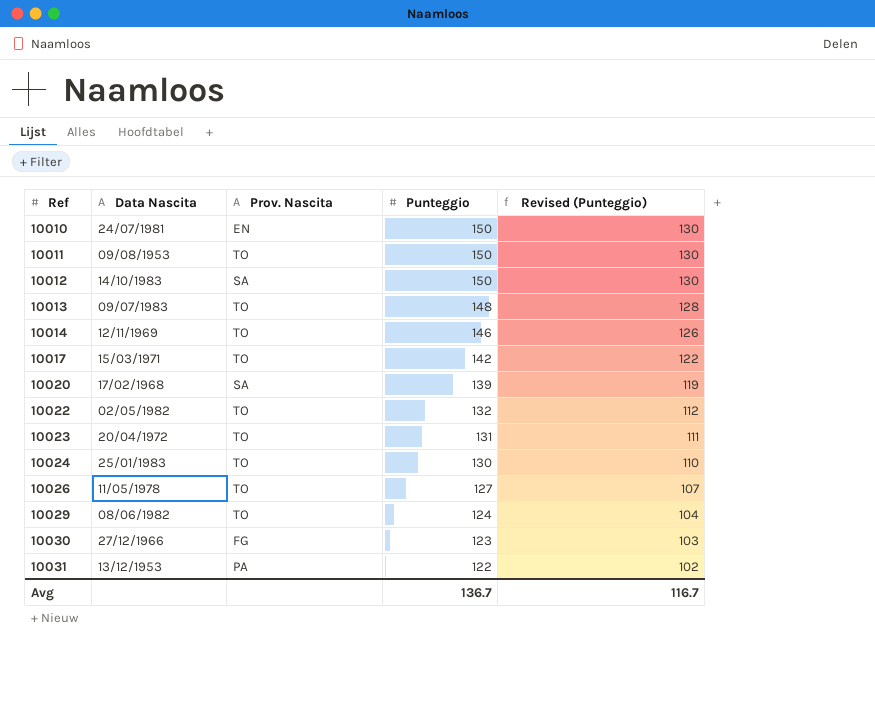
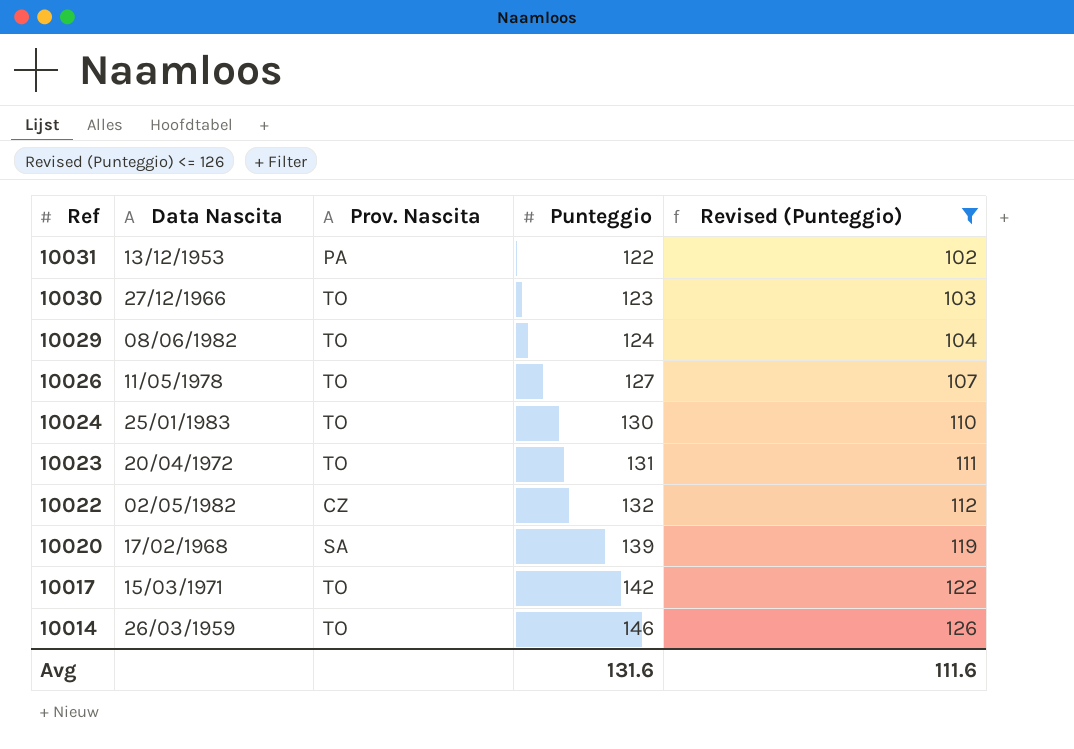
filter: none -> Revised (Punteggio) <= 126
row order: Ref ascending -> Ref descending
10030 | Prov. Nascita: FG -> TO
10022 | Prov. Nascita: TO -> CZ
10014 | Data Nascita: 12/11/1969 -> 26/03/1959
Avg | Punteggio: 136.7 -> 131.6
Avg | Revised (Punteggio): 116.7 -> 111.6

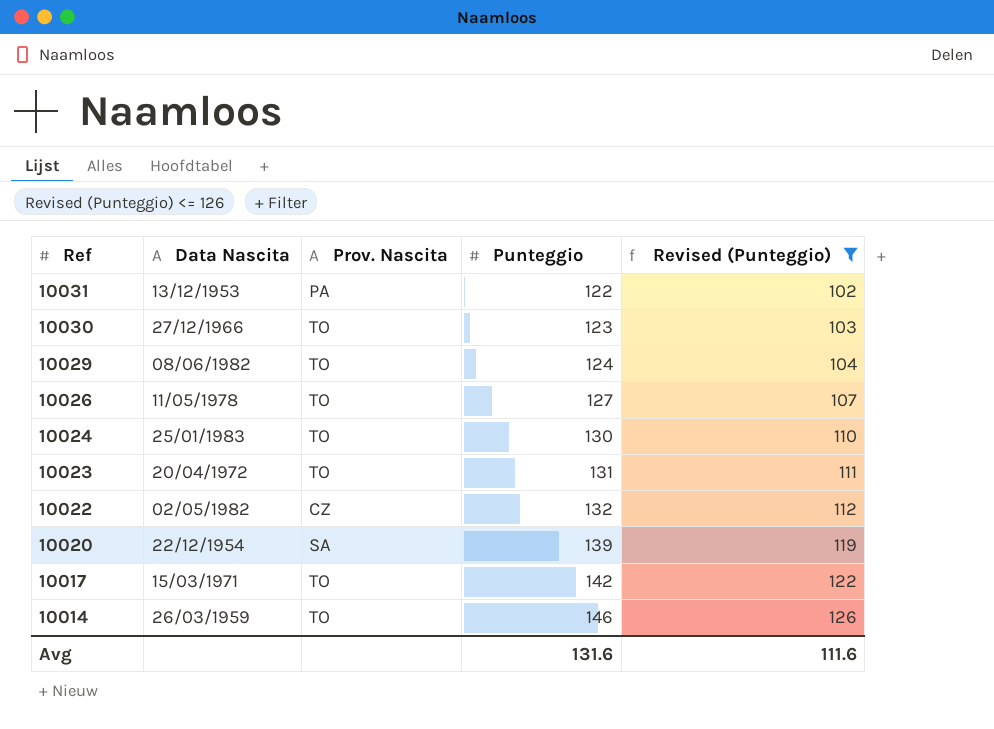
10020 | Data Nascita: 17/02/1968 -> 22/12/1954

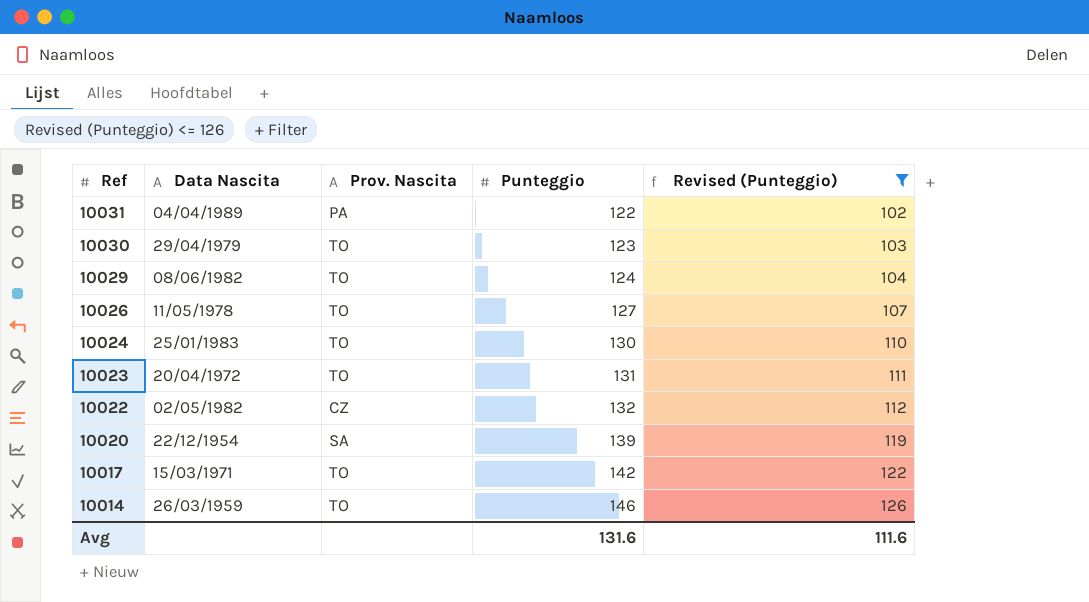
10031 | Data Nascita: 13/12/1953 -> 04/04/1989
10030 | Data Nascita: 27/12/1966 -> 29/04/1979

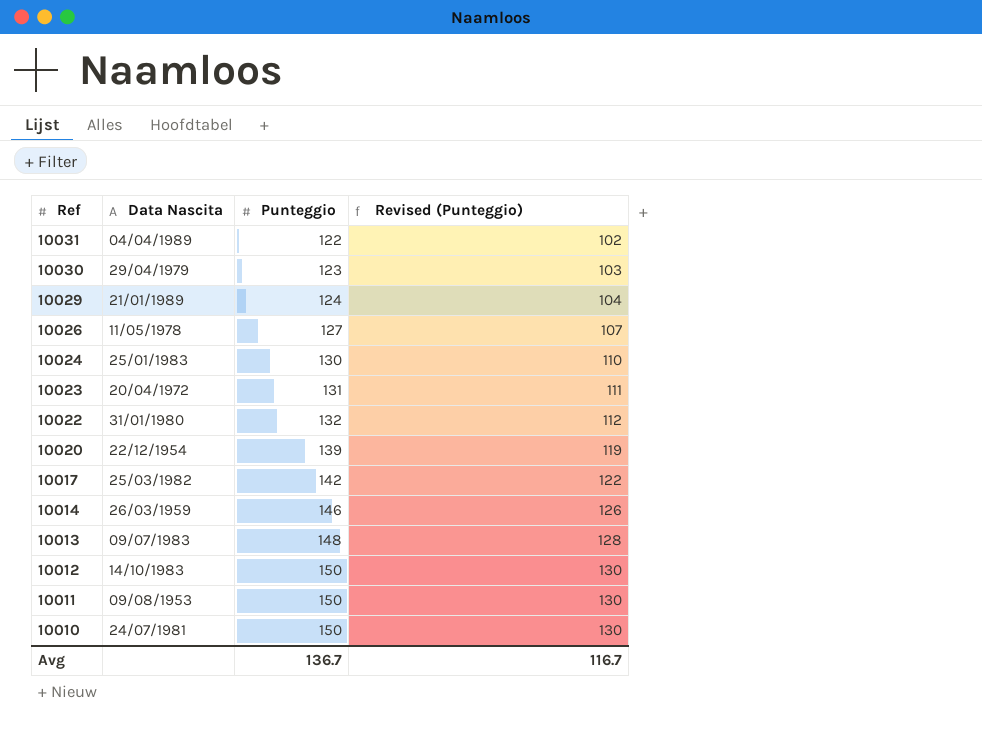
filter: Revised (Punteggio) <= 126 -> none
column Prov. Nascita | position: 3 -> none
10029 | Data Nascita: 08/06/1982 -> 21/01/1989
10022 | Data Nascita: 02/05/1982 -> 31/01/1980
10017 | Data Nascita: 15/03/1971 -> 25/03/1982
Avg | Punteggio: 131.6 -> 136.7
Avg | Revised (Punteggio): 111.6 -> 116.7

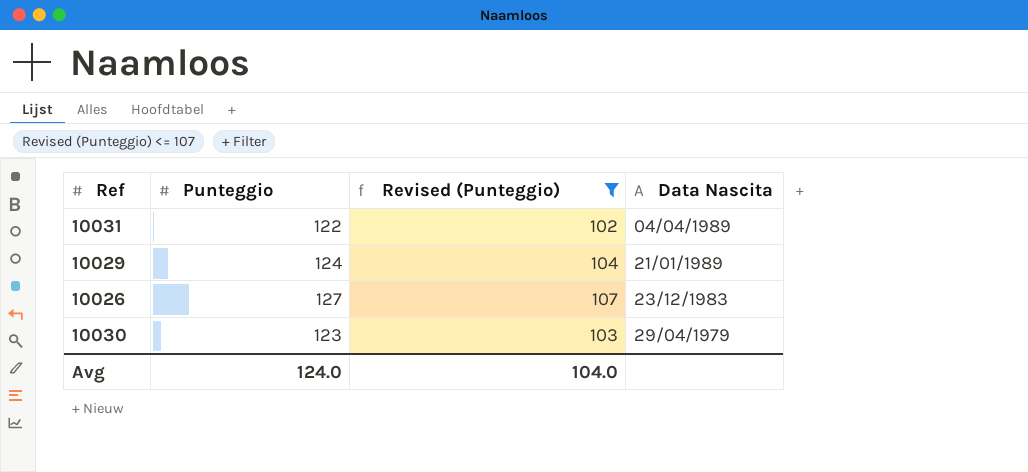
filter: none -> Revised (Punteggio) <= 107
row order: Ref descending -> Data Nascita descending
column Data Nascita | position: 2 -> 4
10026 | Data Nascita: 11/05/1978 -> 23/12/1983
Avg | Punteggio: 136.7 -> 124.0
Avg | Revised (Punteggio): 116.7 -> 104.0

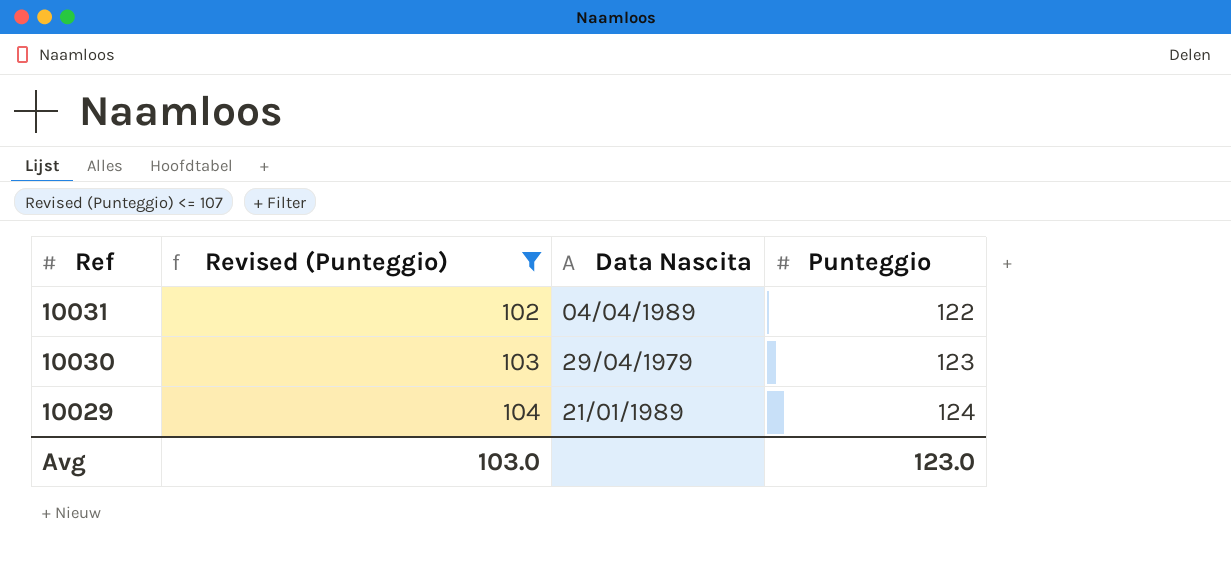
row order: Data Nascita descending -> Ref descending
column Punteggio | position: 2 -> 4
row 10026: 127 | 107 | 23/12/1983 -> none
Avg | Revised (Punteggio): 104.0 -> 103.0
Avg | Punteggio: 124.0 -> 123.0

